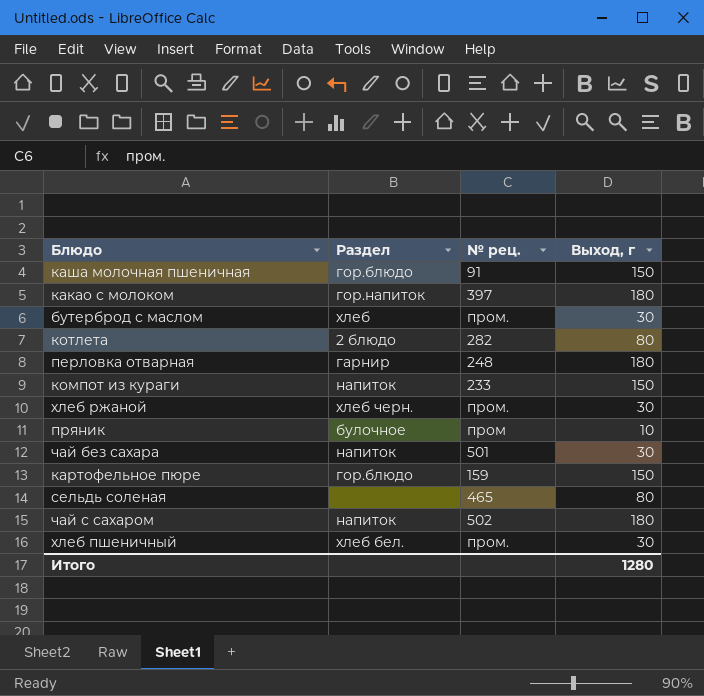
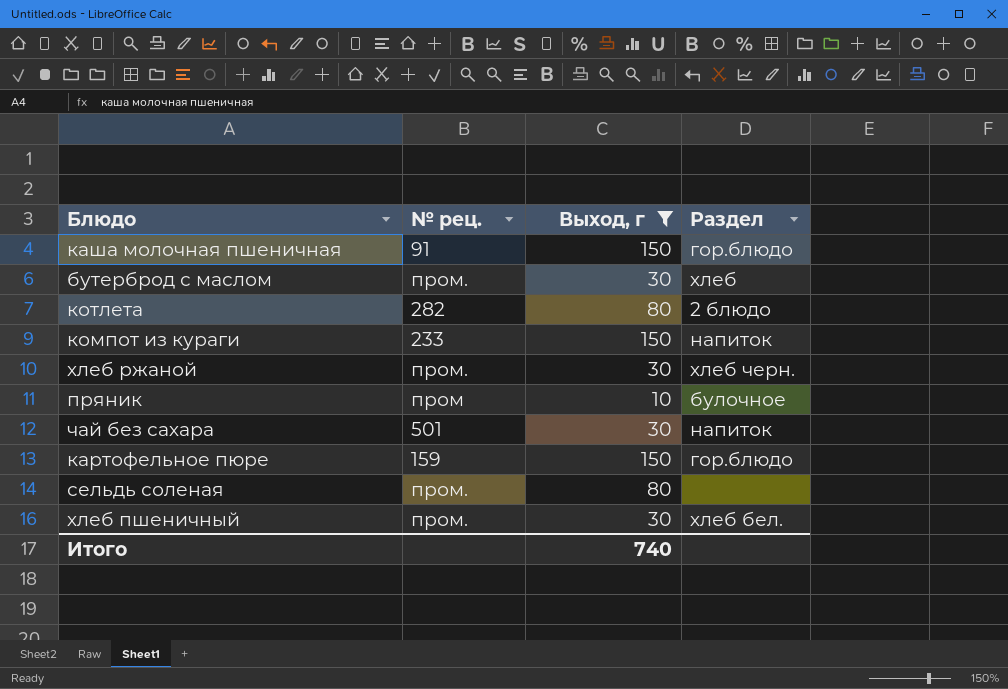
filter: none -> Выход, г != 180
column Раздел | position: 2 -> 4
сельдь соленая | № рец.: 465 -> пром.
Итого | Выход, г: 1280 -> 740

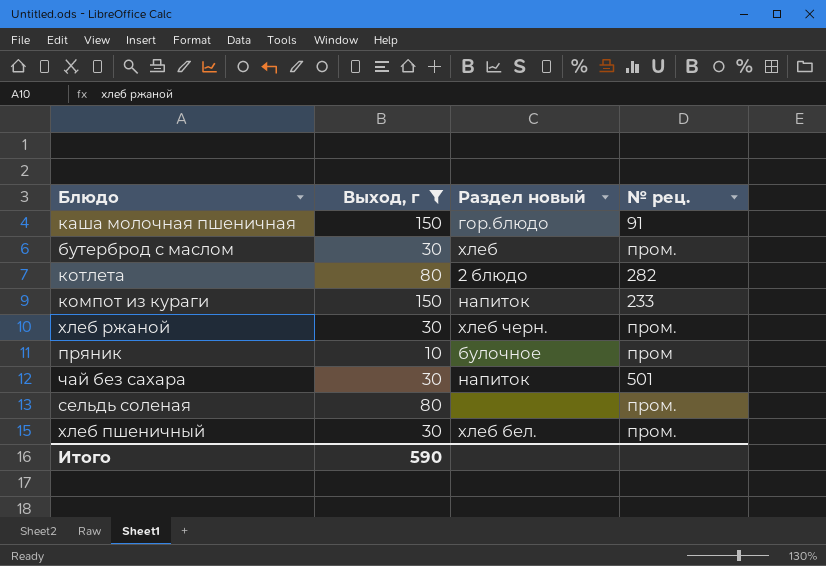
column name: Раздел -> Раздел новый
column № рец. | position: 2 -> 4
row картофельное пюре: 159 | 150 | гор.блюдо -> none
Итого | Выход, г: 740 -> 590

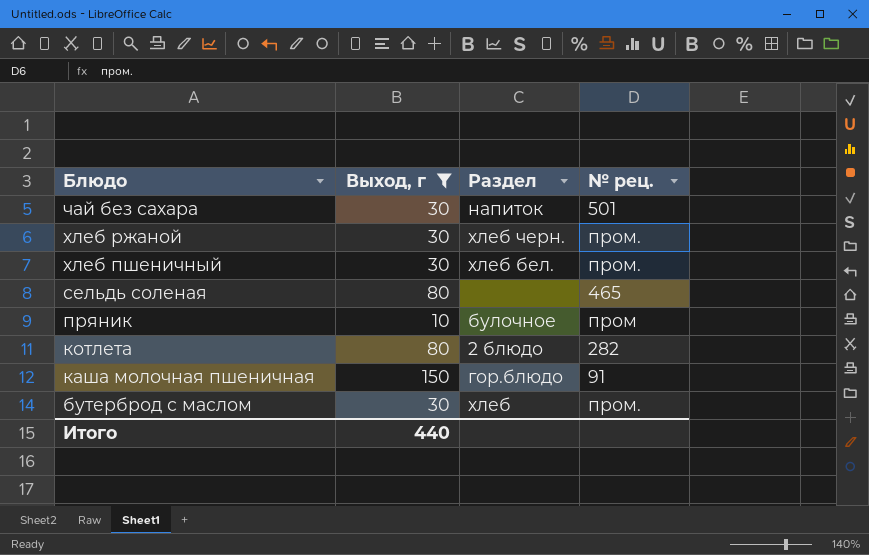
row order: none -> Блюдо descending
column name: Раздел новый -> Раздел
row компот из кураги: 150 | напиток | 233 -> none
сельдь соленая | № рец.: пром. -> 465
Итого | Выход, г: 590 -> 440

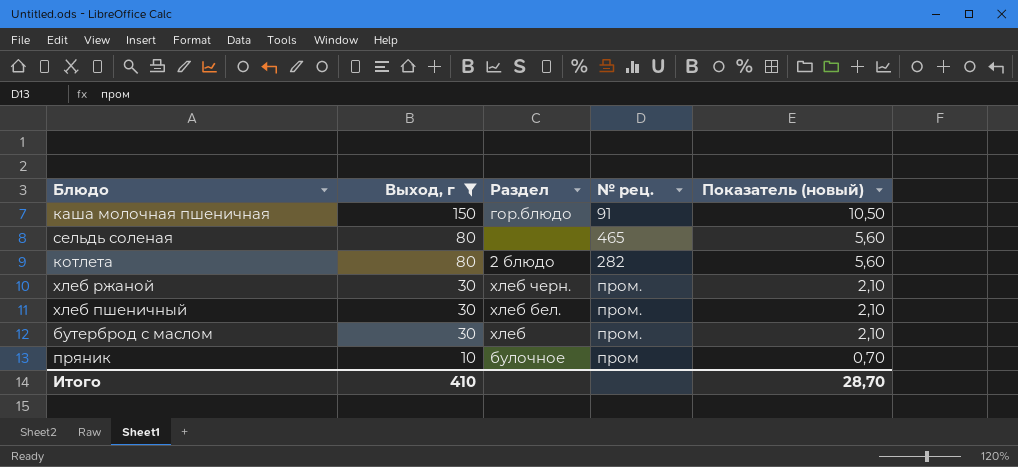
row order: Блюдо descending -> Выход, г descending
column Показатель (новый) | formula: none -> [Выход, г] * 0,07
row чай без сахара: 30 | напиток | 501 -> none
Итого | Выход, г: 440 -> 410

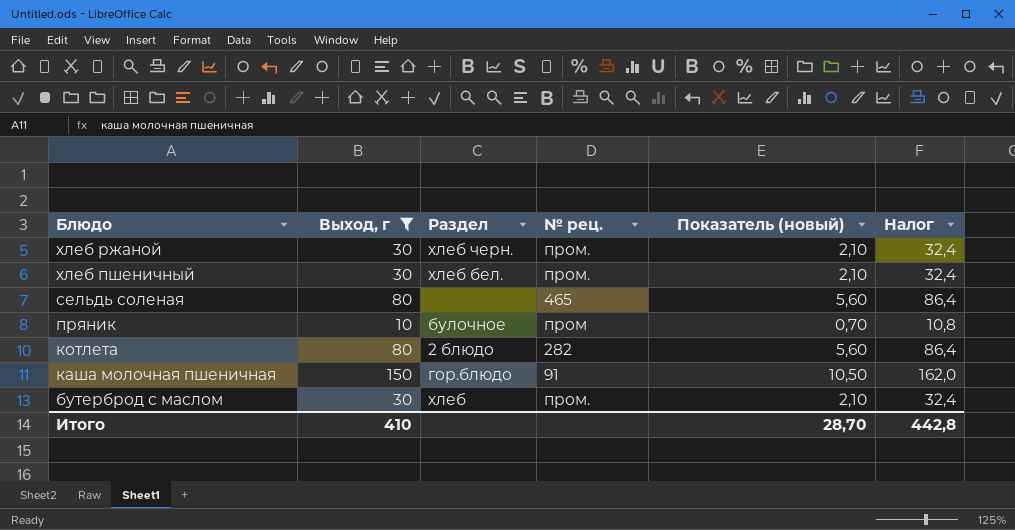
row order: Выход, г descending -> Блюдо descending
column Налог | formula: none -> [Выход, г] * 1,08

